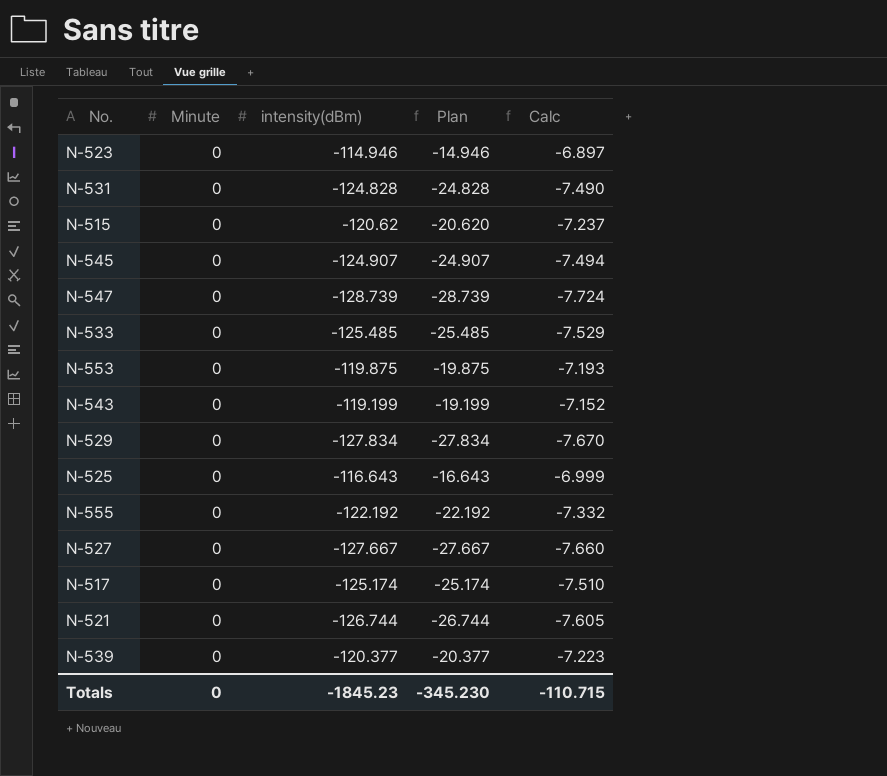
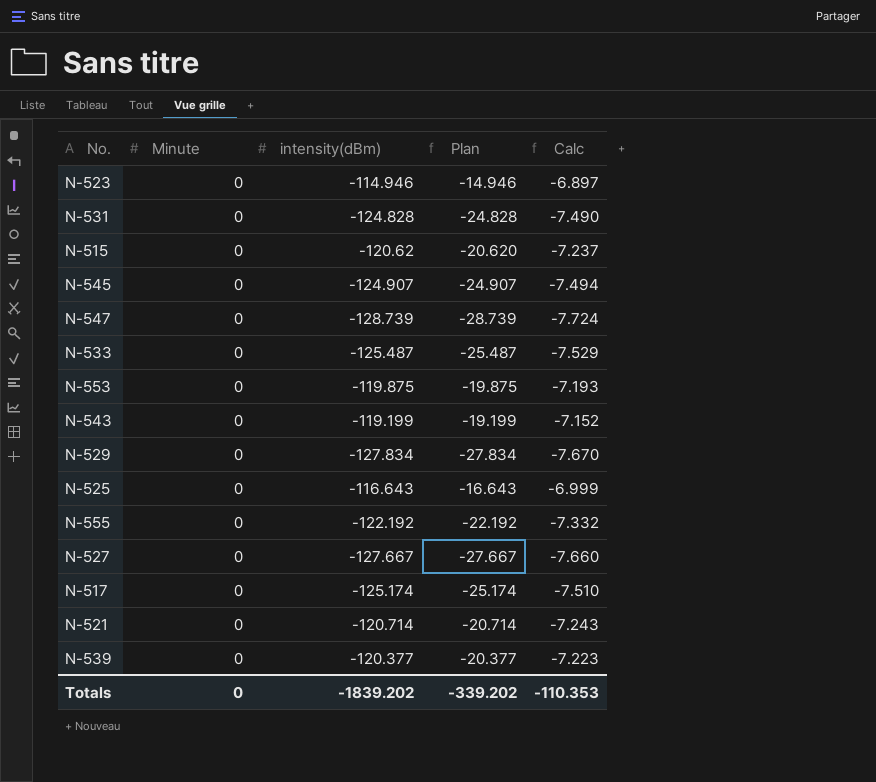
N-533 | intensity(dBm): -125.485 -> -125.487
N-533 | Plan: -25.485 -> -25.487
N-521 | intensity(dBm): -126.744 -> -120.714
N-521 | Plan: -26.744 -> -20.714
N-521 | Calc: -7.605 -> -7.243
Totals | intensity(dBm): -1845.23 -> -1839.202
Totals | Plan: -345.230 -> -339.202
Totals | Calc: -110.715 -> -110.353

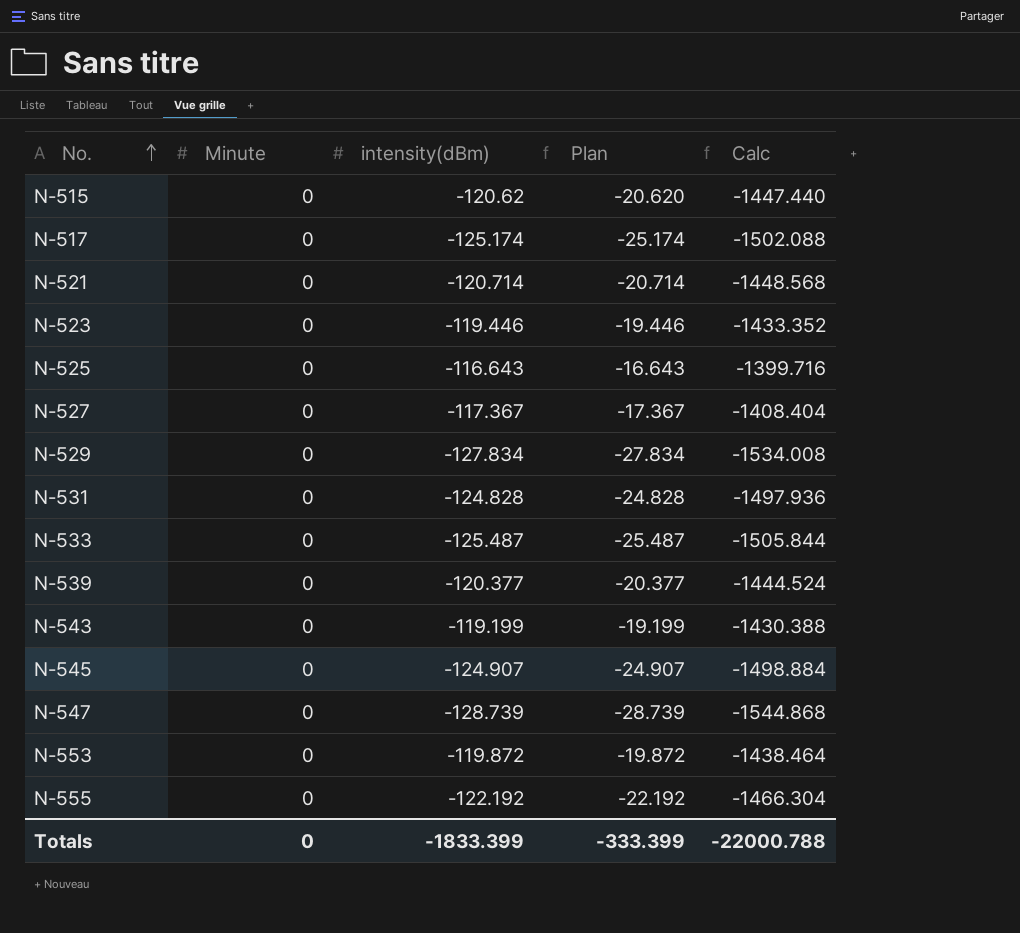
row order: none -> No. ascending
column Calc | formula: [intensity(dBm)] * 0.06 -> [intensity(dBm)] * 12
N-523 | intensity(dBm): -114.946 -> -119.446
N-523 | Plan: -14.946 -> -19.446
N-527 | intensity(dBm): -127.667 -> -117.367
N-527 | Plan: -27.667 -> -17.367
N-553 | intensity(dBm): -119.875 -> -119.872
N-553 | Plan: -19.875 -> -19.872
Totals | intensity(dBm): -1839.202 -> -1833.399
Totals | Plan: -339.202 -> -333.399
Totals | Calc: -110.353 -> -22000.788

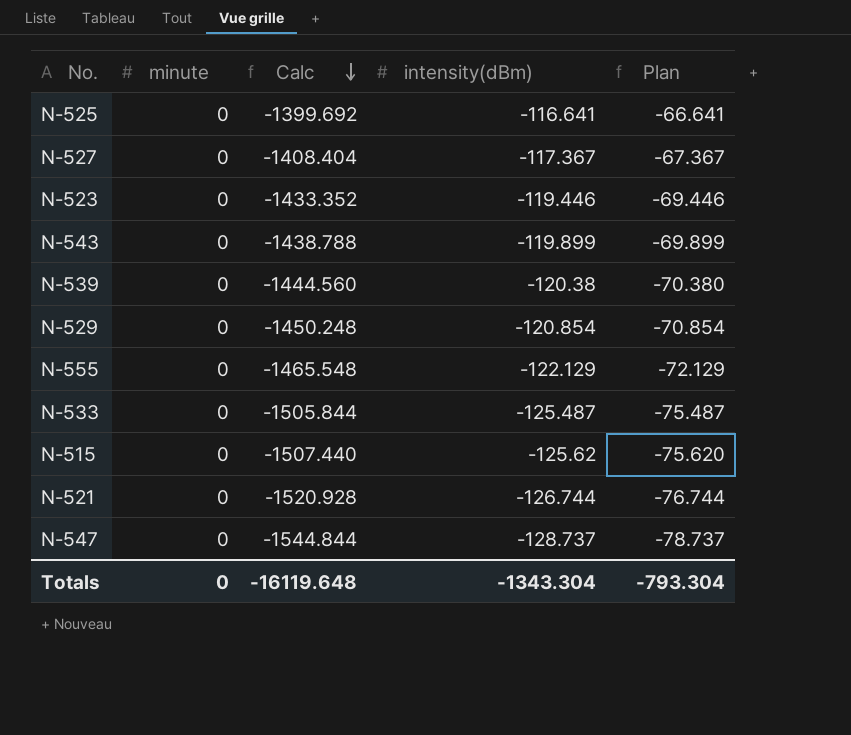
row order: No. ascending -> Calc descending
column name: Minute -> minute
column Calc | position: 5 -> 3
column Plan | formula: [intensity(dBm)] + 100 -> [intensity(dBm)] + 50
row N-517: 0 | -125.174 | -25.174 | -1502.088 -> none
row N-531: 0 | -124.828 | -24.828 | -1497.936 -> none
row N-545: 0 | -124.907 | -24.907 | -1498.884 -> none
row N-553: 0 | -119.872 | -19.872 | -1438.464 -> none
N-525 | Calc: -1399.716 -> -1399.692
N-525 | intensity(dBm): -116.643 -> -116.641
N-543 | Calc: -1430.388 -> -1438.788
N-543 | intensity(dBm): -119.199 -> -119.899
N-539 | Calc: -1444.524 -> -1444.560
N-539 | intensity(dBm): -120.377 -> -120.38
N-529 | Calc: -1534.008 -> -1450.248
N-529 | intensity(dBm): -127.834 -> -120.854
N-555 | Calc: -1466.304 -> -1465.548
N-555 | intensity(dBm): -122.192 -> -122.129
N-515 | Calc: -1447.440 -> -1507.440
N-515 | intensity(dBm): -120.62 -> -125.62
N-521 | Calc: -1448.568 -> -1520.928
N-521 | intensity(dBm): -120.714 -> -126.744
N-547 | Calc: -1544.868 -> -1544.844
N-547 | intensity(dBm): -128.739 -> -128.737
Totals | Calc: -22000.788 -> -16119.648
Totals | intensity(dBm): -1833.399 -> -1343.304
Totals | Plan: -333.399 -> -793.304

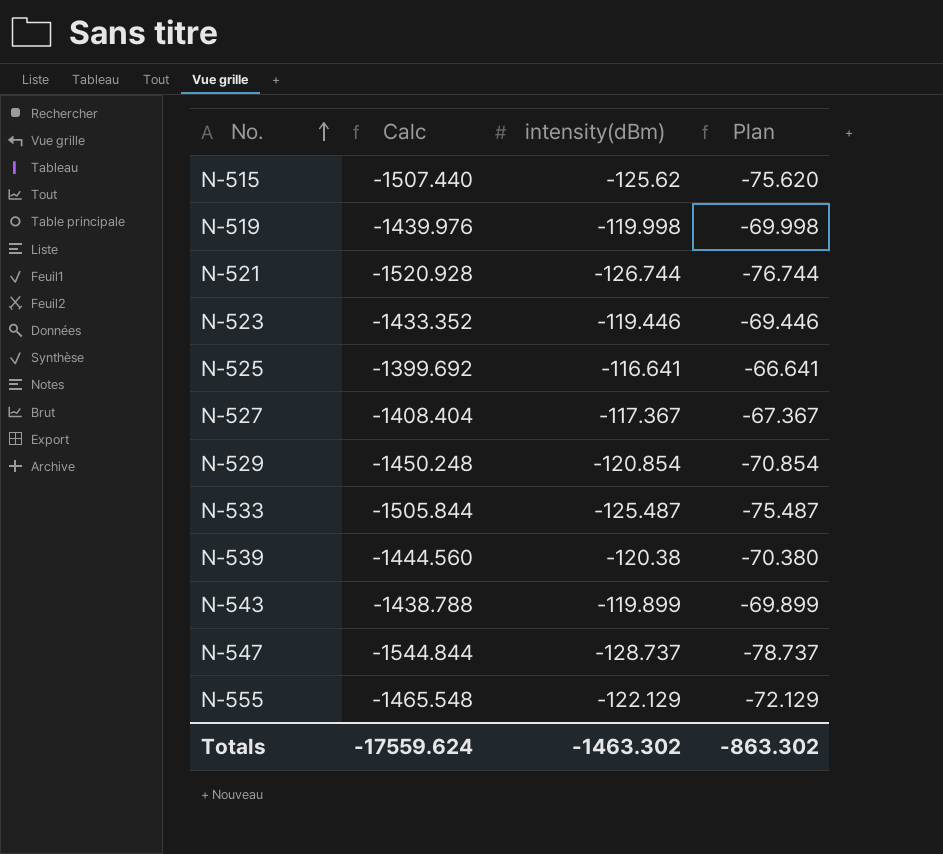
row order: Calc descending -> No. ascending
column minute | position: 2 -> none
row N-519: none -> -1439.976 | -119.998 | -69.998
Totals | Calc: -16119.648 -> -17559.624
Totals | intensity(dBm): -1343.304 -> -1463.302
Totals | Plan: -793.304 -> -863.302

